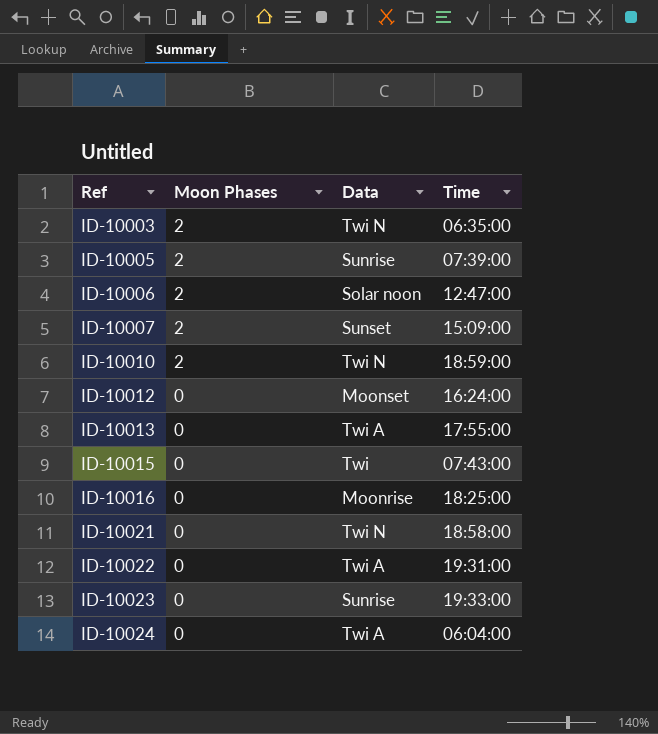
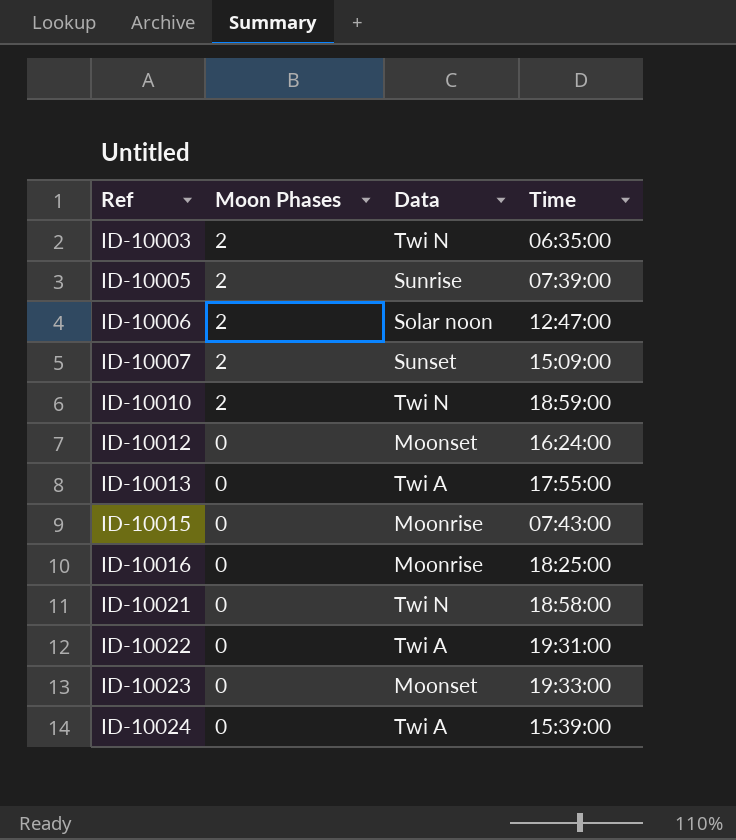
ID-10015 | Data: Twi -> Moonrise
ID-10023 | Data: Sunrise -> Moonset
ID-10024 | Time: 06:04:00 -> 15:39:00

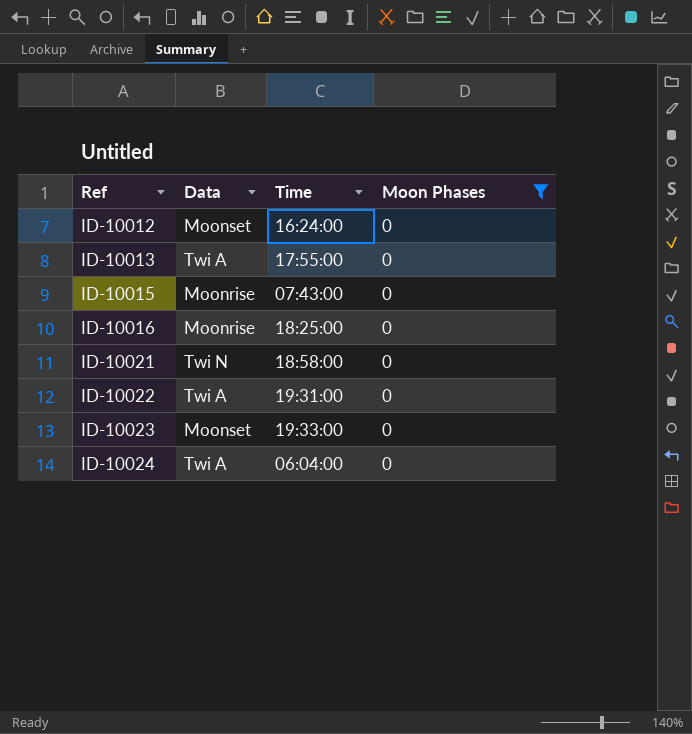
filter: none -> Moon Phases = 0
column Moon Phases | position: 2 -> 4
ID-10024 | Time: 15:39:00 -> 06:04:00

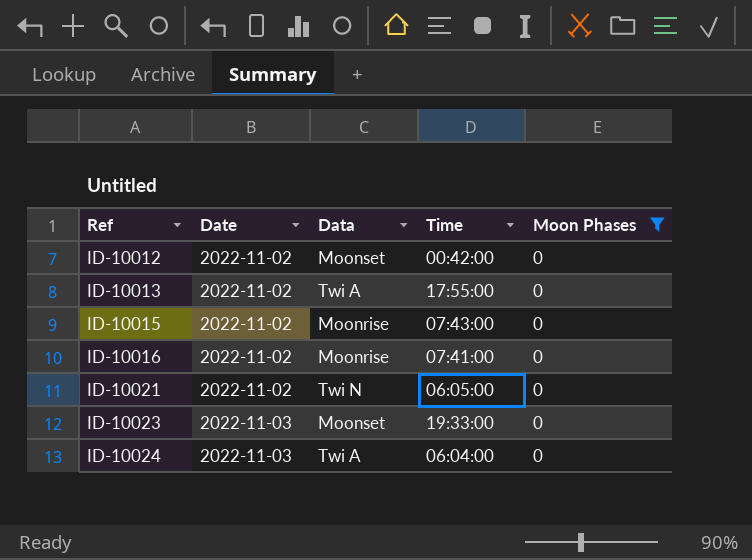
column Date | position: none -> 2
row ID-10022: Twi A | 19:31:00 | 0 -> none
ID-10012 | Time: 16:24:00 -> 00:42:00
ID-10016 | Time: 18:25:00 -> 07:41:00
ID-10021 | Time: 18:58:00 -> 06:05:00

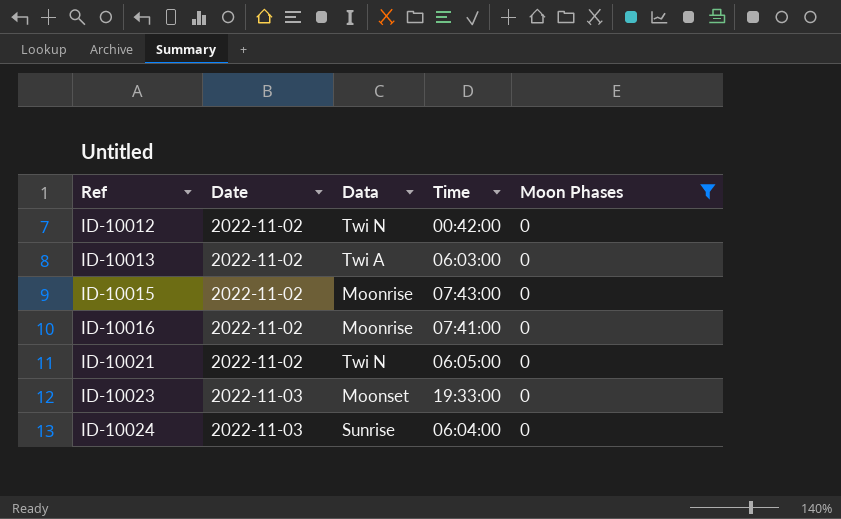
ID-10012 | Data: Moonset -> Twi N
ID-10013 | Time: 17:55:00 -> 06:03:00
ID-10024 | Data: Twi A -> Sunrise

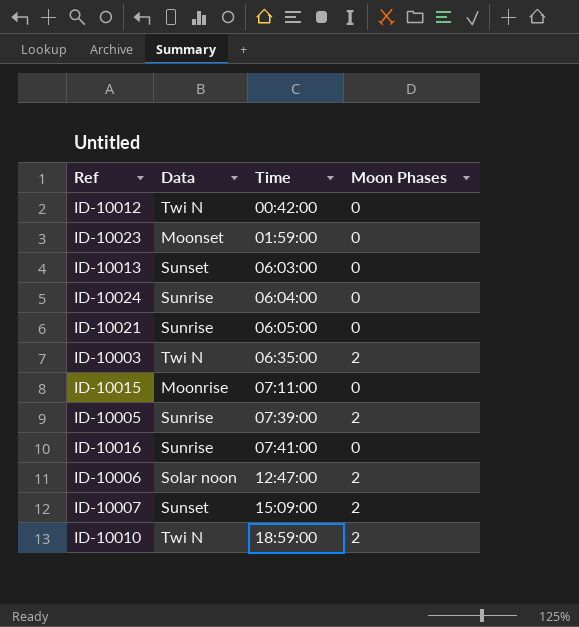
filter: Moon Phases = 0 -> none
row order: Ref ascending -> Time ascending
column Date | position: 2 -> none
ID-10023 | Time: 19:33:00 -> 01:59:00
ID-10013 | Data: Twi A -> Sunset
ID-10021 | Data: Twi N -> Sunrise
ID-10015 | Time: 07:43:00 -> 07:11:00
ID-10016 | Data: Moonrise -> Sunrise

